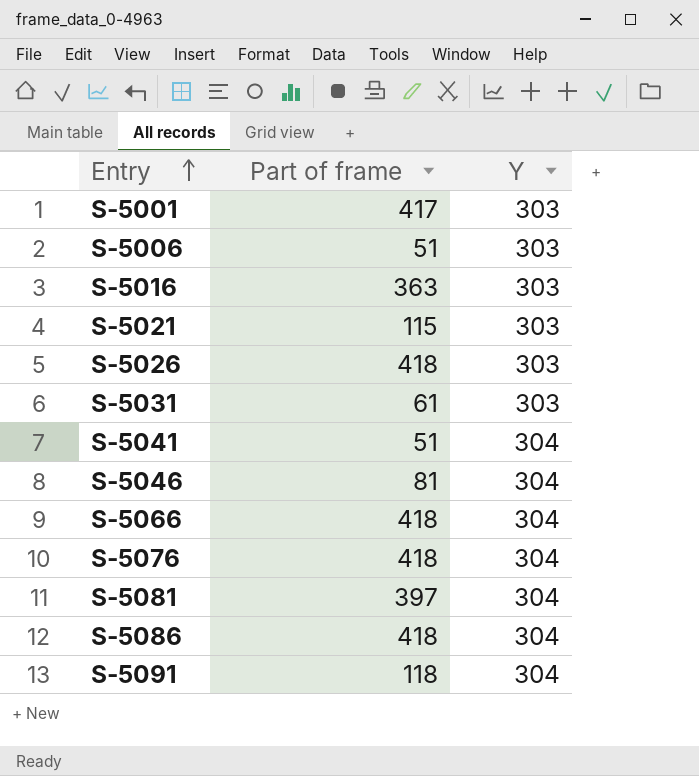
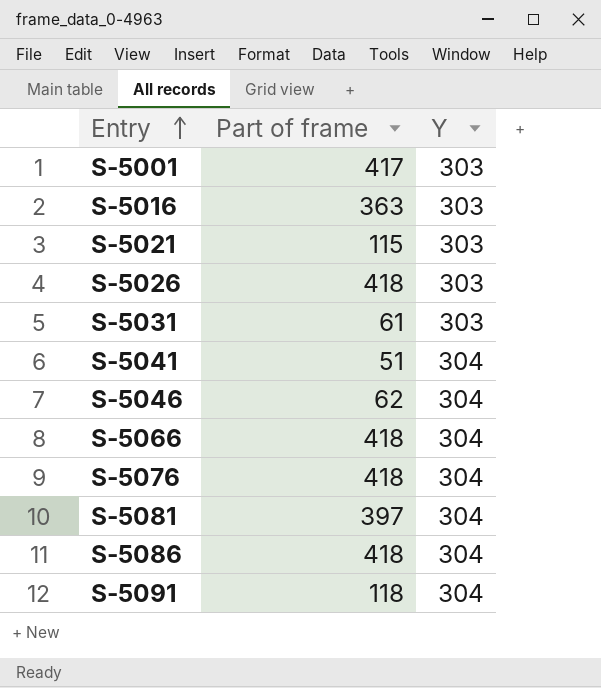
row S-5006: 51 | 303 -> none
S-5046 | Part of frame: 81 -> 62

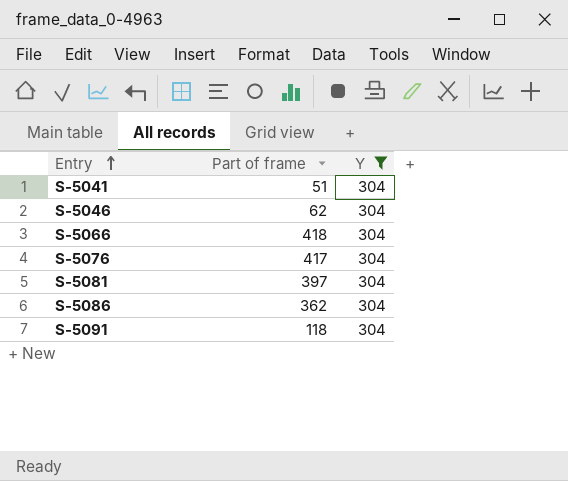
filter: none -> Y = 304
S-5076 | Part of frame: 418 -> 417
S-5086 | Part of frame: 418 -> 362

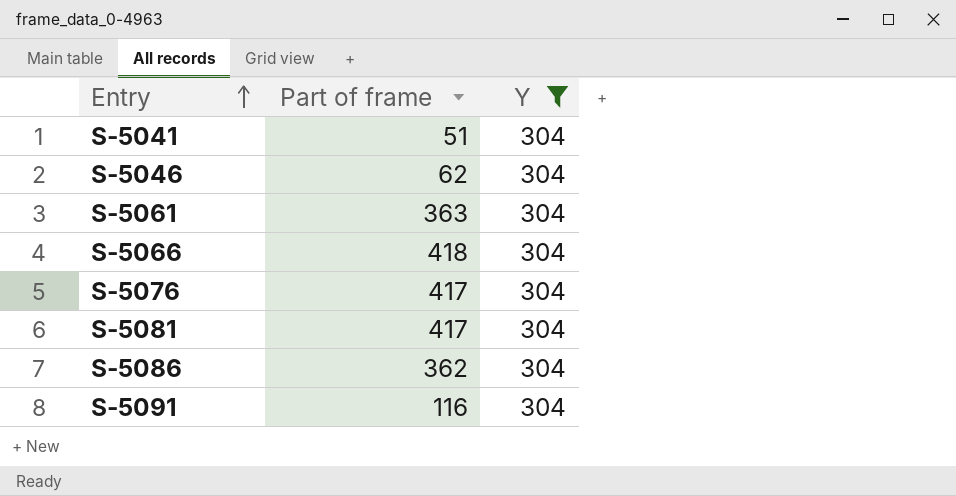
row S-5061: none -> 363 | 304
S-5081 | Part of frame: 397 -> 417
S-5091 | Part of frame: 118 -> 116

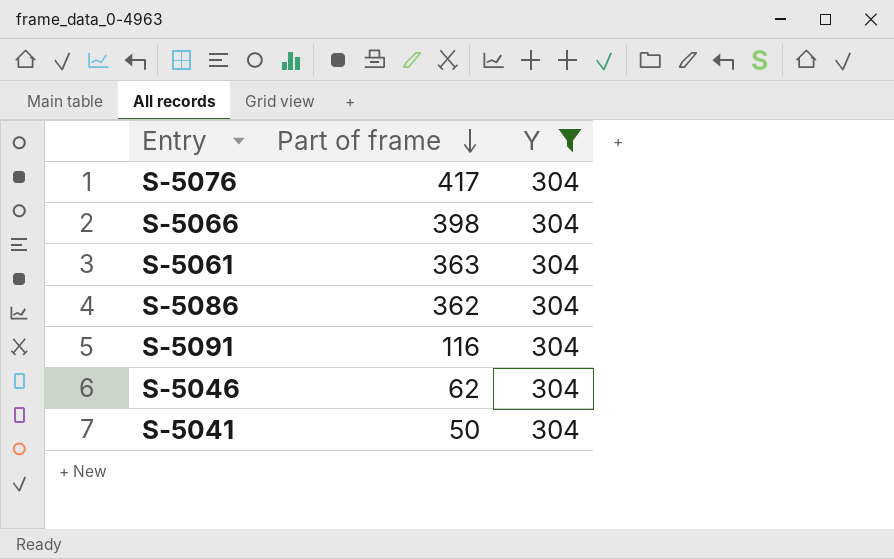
row order: Entry ascending -> Part of frame descending
row S-5081: 417 | 304 -> none
S-5066 | Part of frame: 418 -> 398
S-5041 | Part of frame: 51 -> 50

